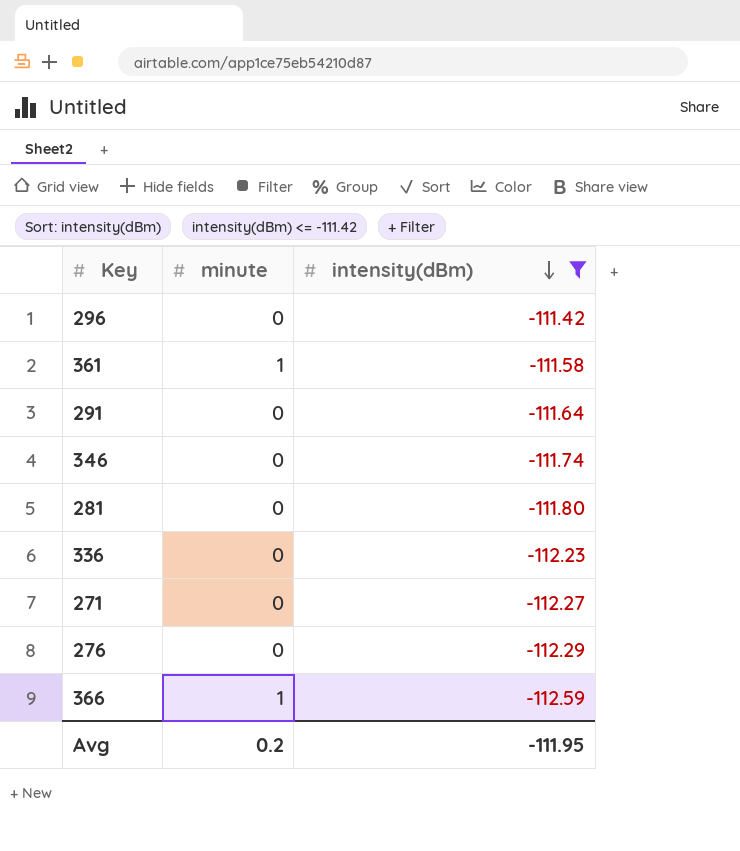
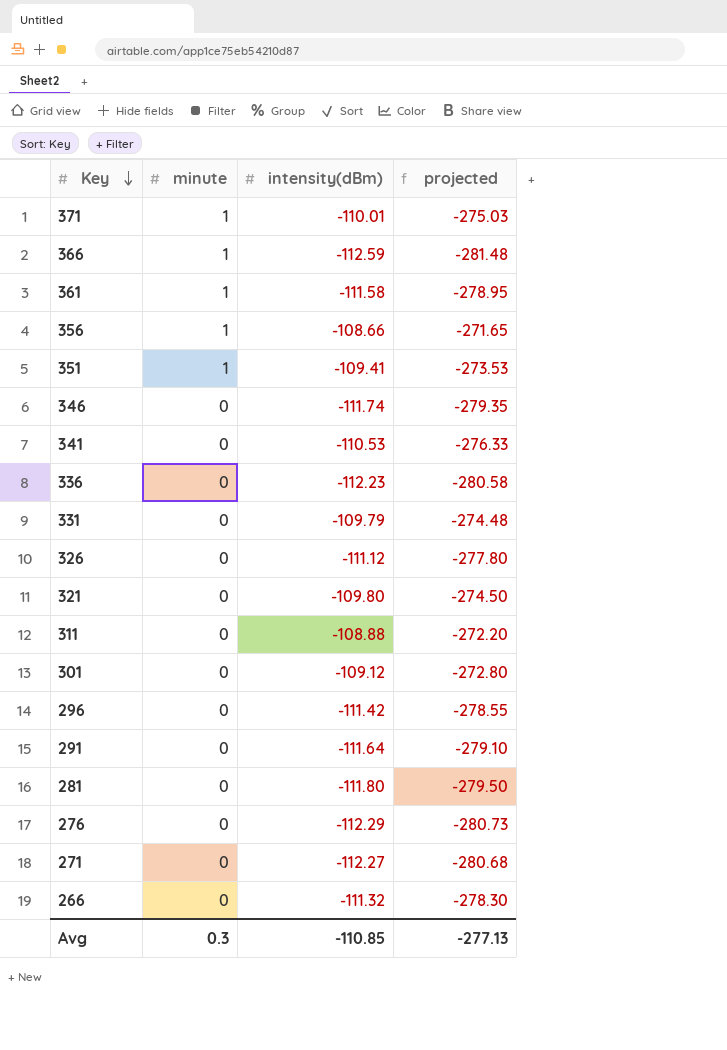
filter: intensity(dBm) <= -111.42 -> none
row order: intensity(dBm) descending -> Key descending
column projected | formula: none -> [intensity(dBm)] * 2.5
Avg | minute: 0.2 -> 0.3
Avg | intensity(dBm): -111.95 -> -110.85

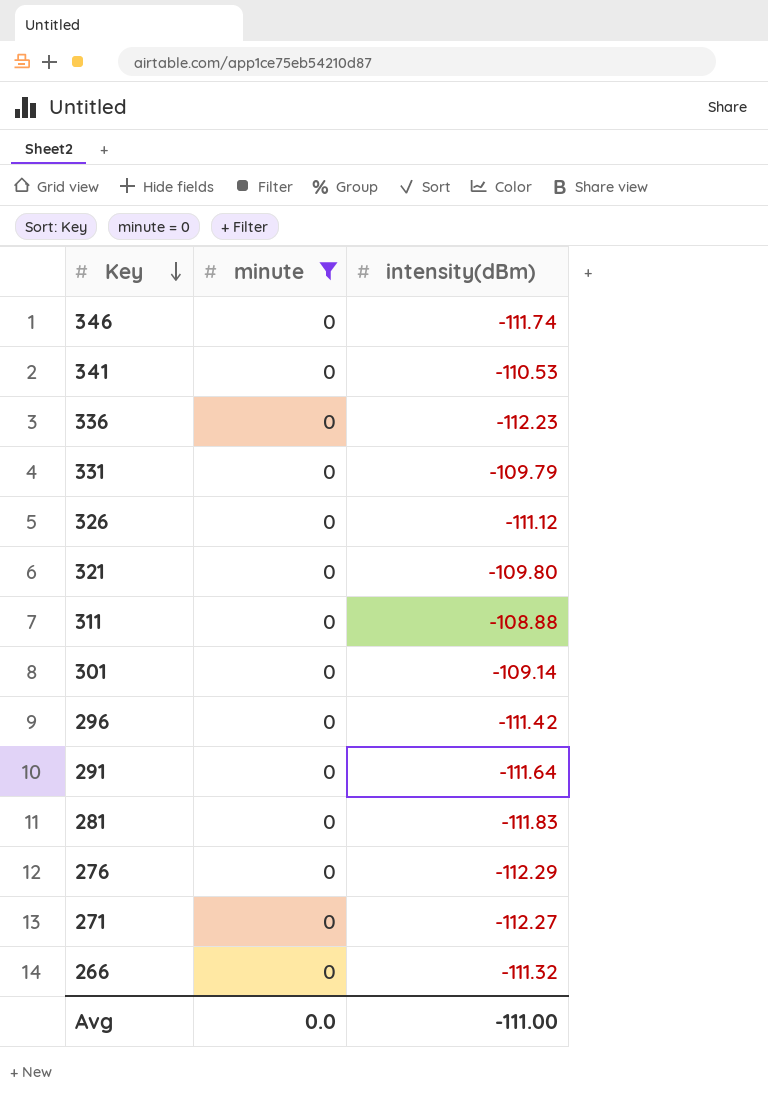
filter: none -> minute = 0
column projected | formula: [intensity(dBm)] * 2.5 -> none
301 | intensity(dBm): -109.12 -> -109.14
281 | intensity(dBm): -111.80 -> -111.83
Avg | minute: 0.3 -> 0.0
Avg | intensity(dBm): -110.85 -> -111.00

